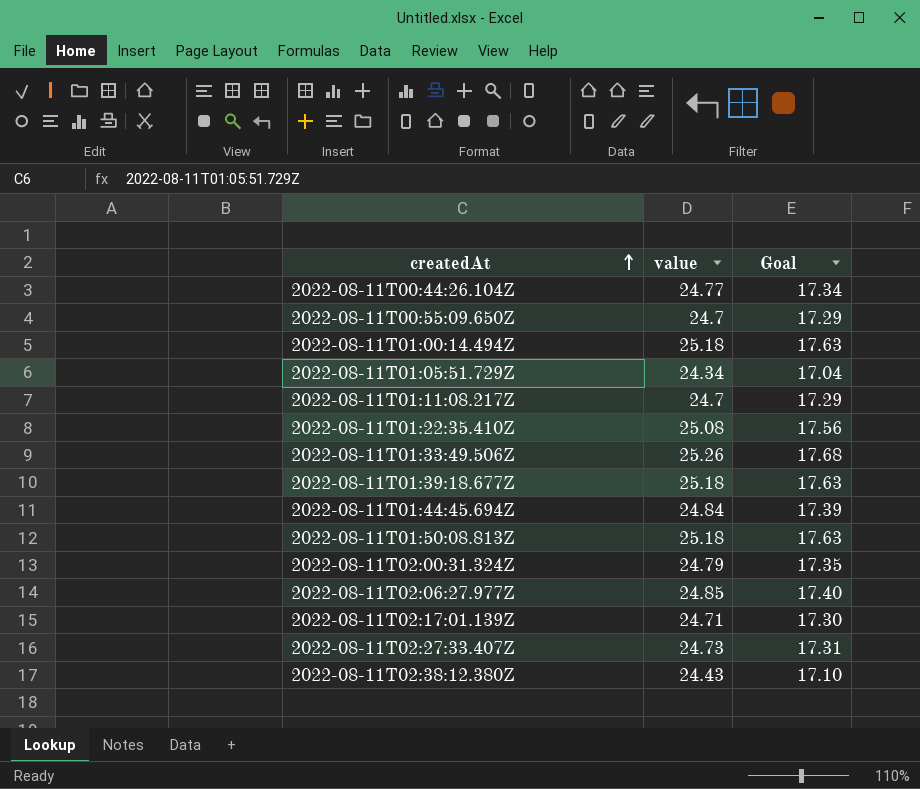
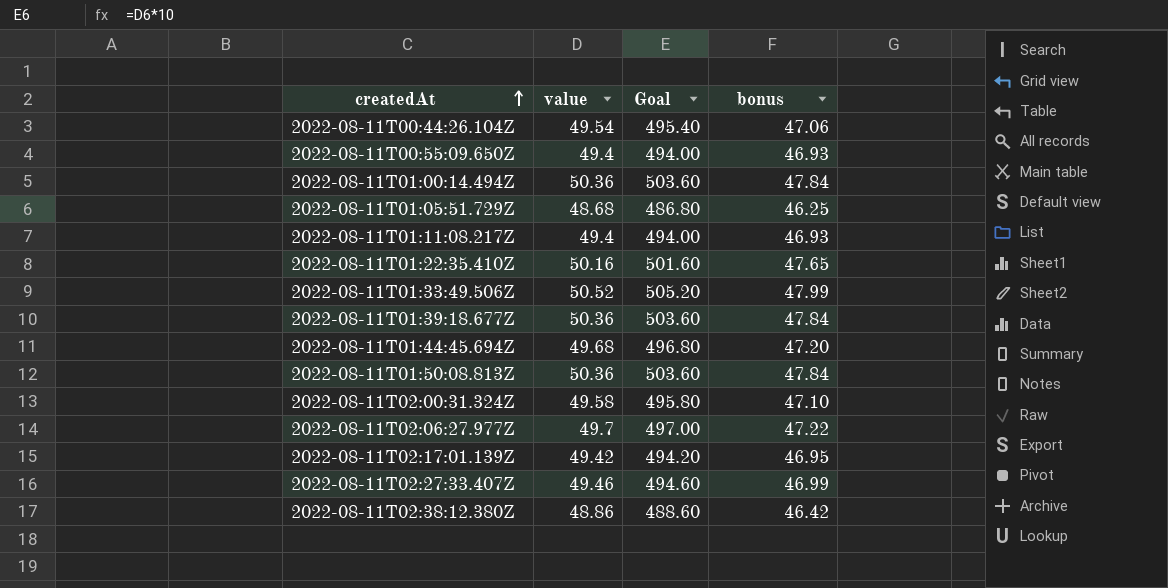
column Goal | formula: [value] * 0.7 -> [value] * 10
column bonus | formula: none -> [value] * 0.95
2022-08-11T00:44:26.104Z | value: 24.77 -> 49.54
2022-08-11T00:55:09.650Z | value: 24.7 -> 49.4
2022-08-11T01:00:14.494Z | value: 25.18 -> 50.36
2022-08-11T01:05:51.729Z | value: 24.34 -> 48.68
2022-08-11T01:11:08.217Z | value: 24.7 -> 49.4
2022-08-11T01:22:35.410Z | value: 25.08 -> 50.16
2022-08-11T01:33:49.506Z | value: 25.26 -> 50.52
2022-08-11T01:39:18.677Z | value: 25.18 -> 50.36
2022-08-11T01:44:45.694Z | value: 24.84 -> 49.68
2022-08-11T01:50:08.813Z | value: 25.18 -> 50.36
2022-08-11T02:00:31.324Z | value: 24.79 -> 49.58
2022-08-11T02:06:27.977Z | value: 24.85 -> 49.7
2022-08-11T02:17:01.139Z | value: 24.71 -> 49.42
2022-08-11T02:27:33.407Z | value: 24.73 -> 49.46
2022-08-11T02:38:12.380Z | value: 24.43 -> 48.86

